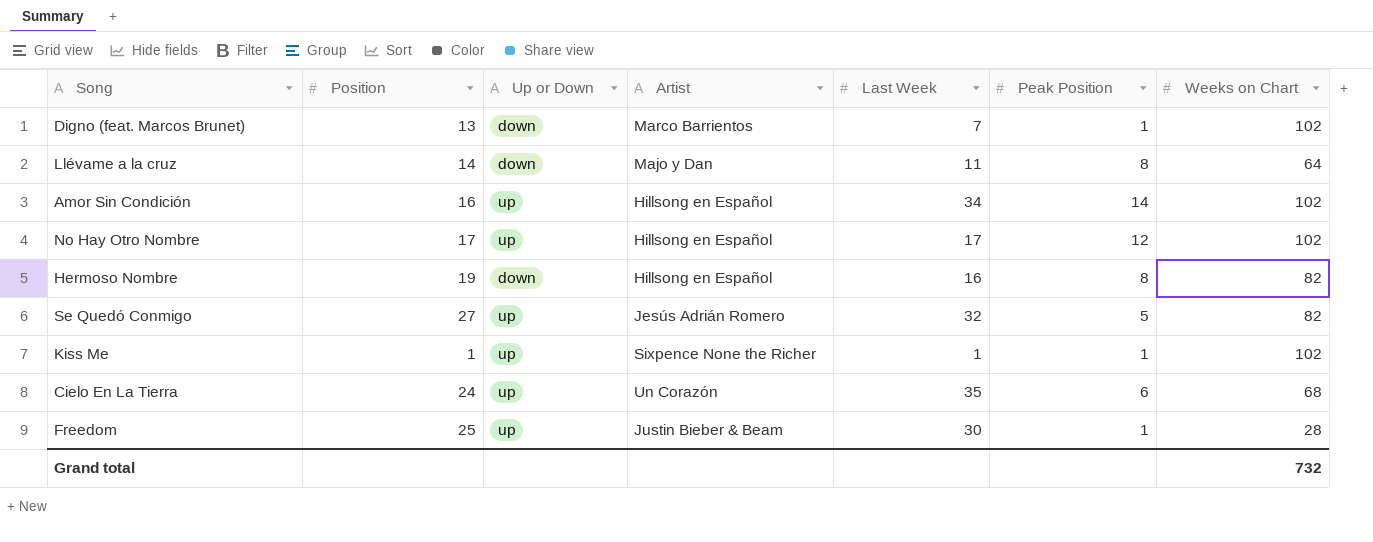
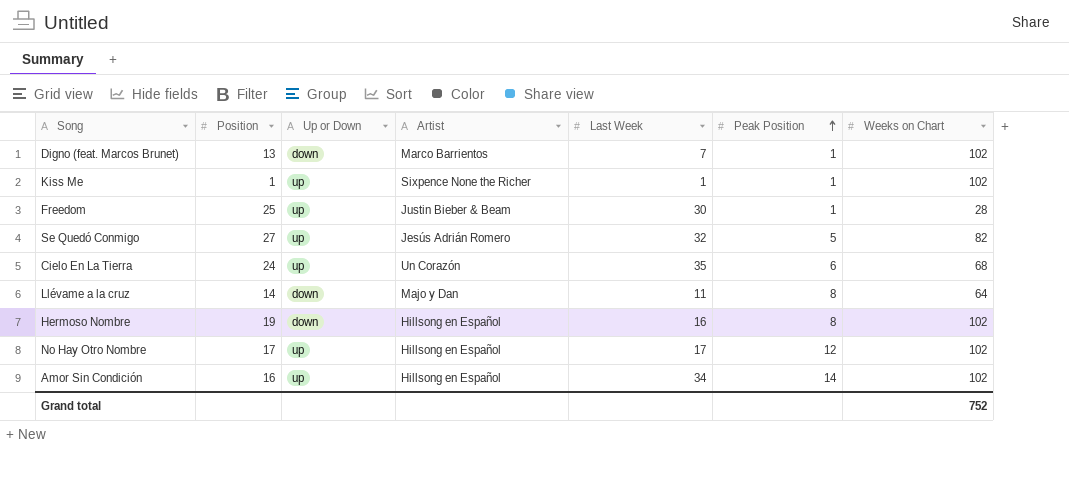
row order: none -> Peak Position ascending
Hermoso Nombre | Weeks on Chart: 82 -> 102
Grand total | Weeks on Chart: 732 -> 752

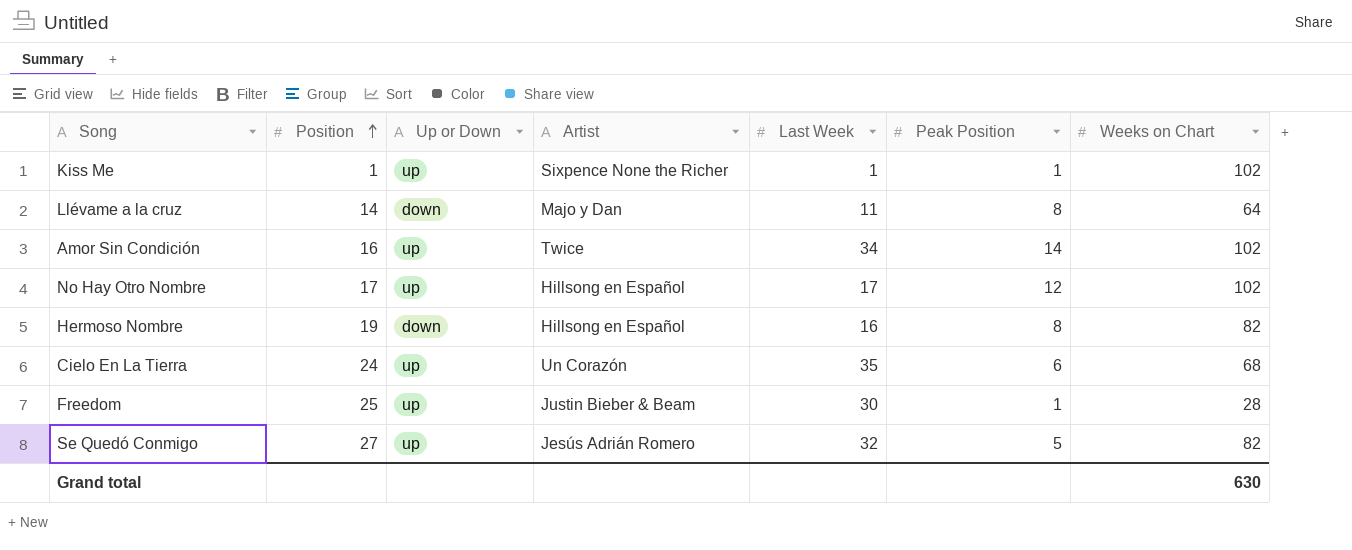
row order: Peak Position ascending -> Position ascending
row Digno (feat. Marcos Brunet): 13 | down | Marco Barrientos | 7 | 1 | 102 -> none
Amor Sin Condición | Artist: Hillsong en Español -> Twice
Hermoso Nombre | Weeks on Chart: 102 -> 82
Grand total | Weeks on Chart: 752 -> 630

